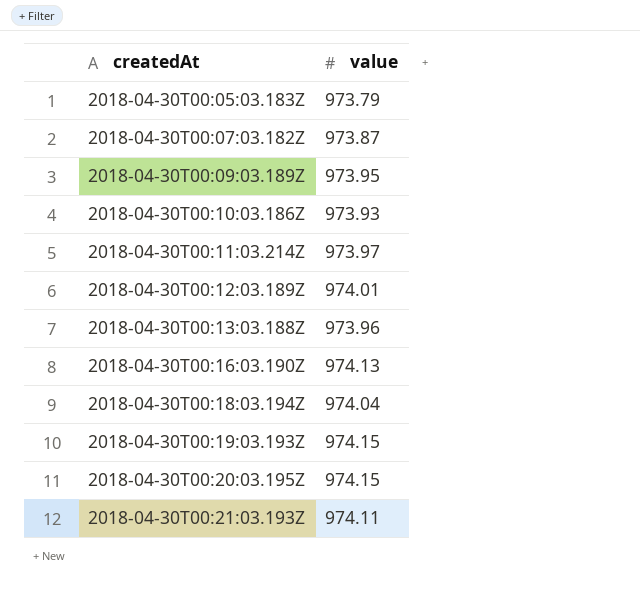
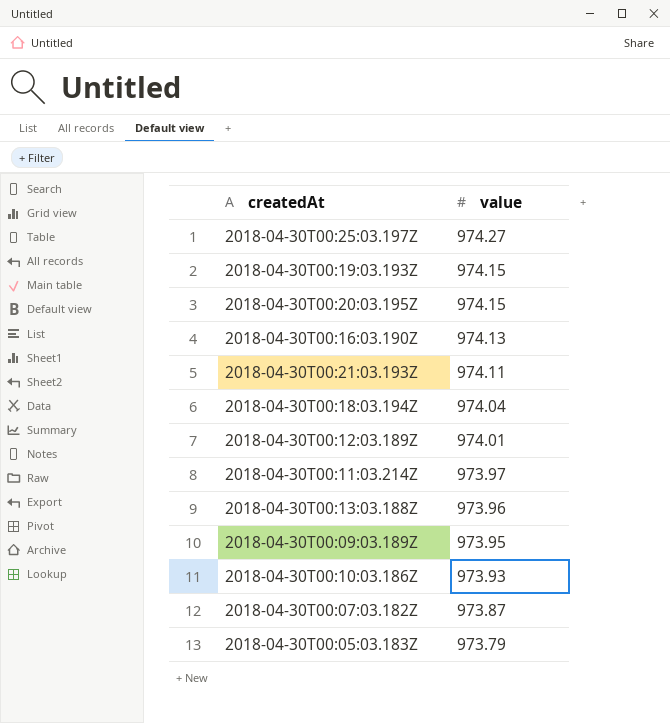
row order: createdAt ascending -> value descending
row 2018-04-30T00:25:03.197Z: none -> 974.27

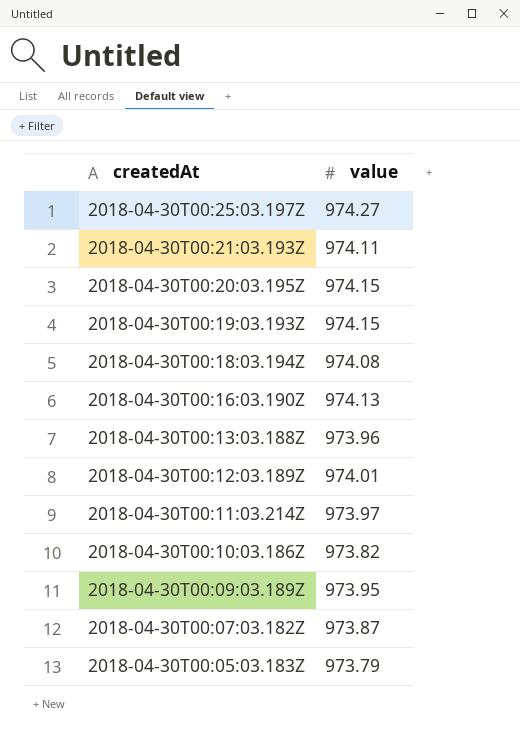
row order: value descending -> createdAt descending
2018-04-30T00:18:03.194Z | value: 974.04 -> 974.08
2018-04-30T00:10:03.186Z | value: 973.93 -> 973.82

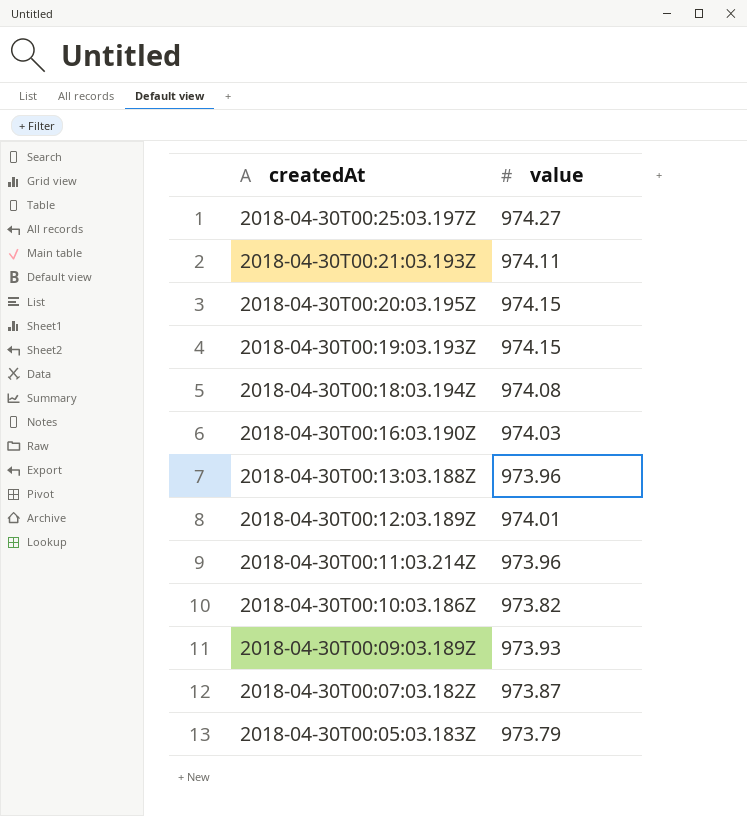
2018-04-30T00:16:03.190Z | value: 974.13 -> 974.03
2018-04-30T00:11:03.214Z | value: 973.97 -> 973.96
2018-04-30T00:09:03.189Z | value: 973.95 -> 973.93

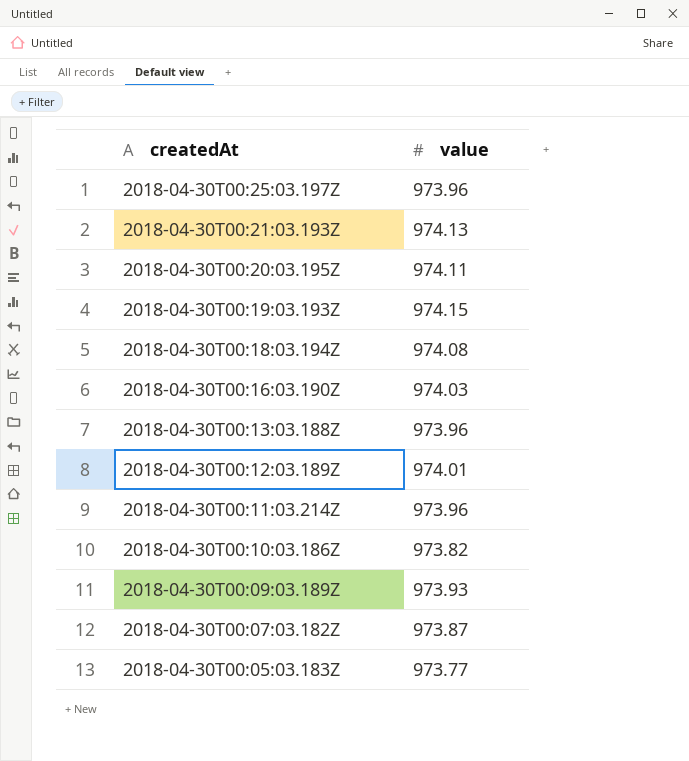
2018-04-30T00:25:03.197Z | value: 974.27 -> 973.96
2018-04-30T00:21:03.193Z | value: 974.11 -> 974.13
2018-04-30T00:20:03.195Z | value: 974.15 -> 974.11
2018-04-30T00:05:03.183Z | value: 973.79 -> 973.77

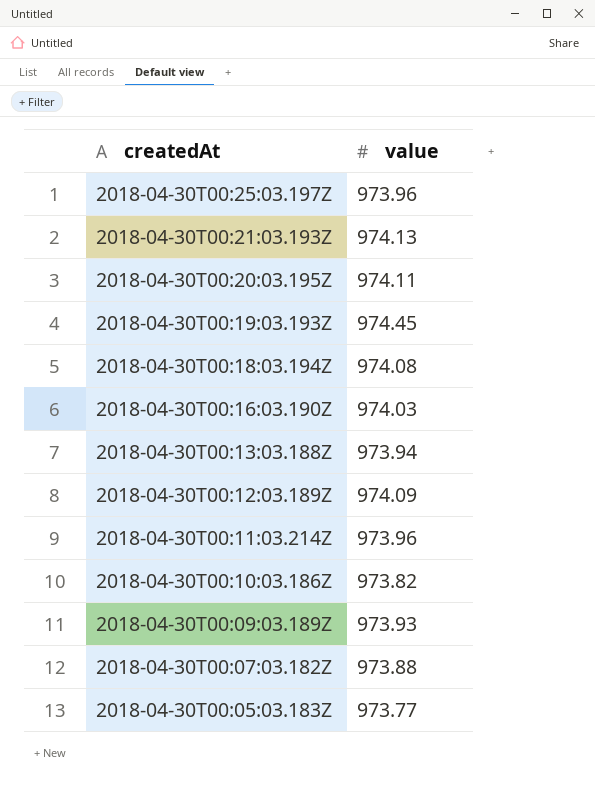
2018-04-30T00:19:03.193Z | value: 974.15 -> 974.45
2018-04-30T00:13:03.188Z | value: 973.96 -> 973.94
2018-04-30T00:12:03.189Z | value: 974.01 -> 974.09
2018-04-30T00:07:03.182Z | value: 973.87 -> 973.88

